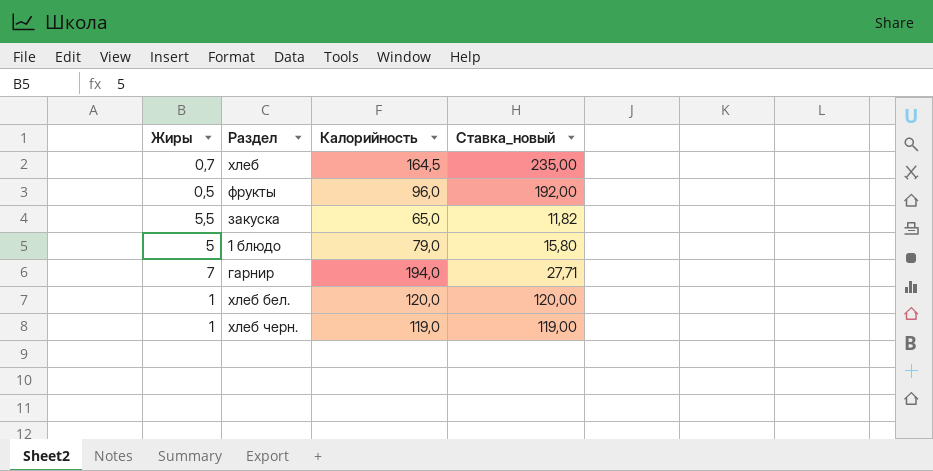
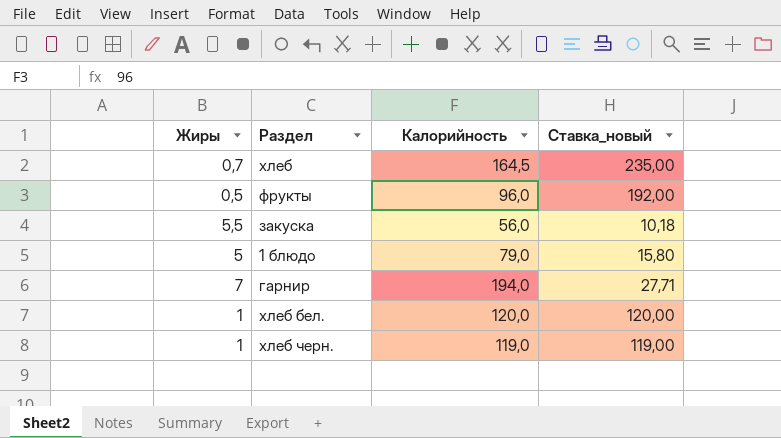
закуска | Калорийность: 65,0 -> 56,0
закуска | Ставка_новый: 11,82 -> 10,18

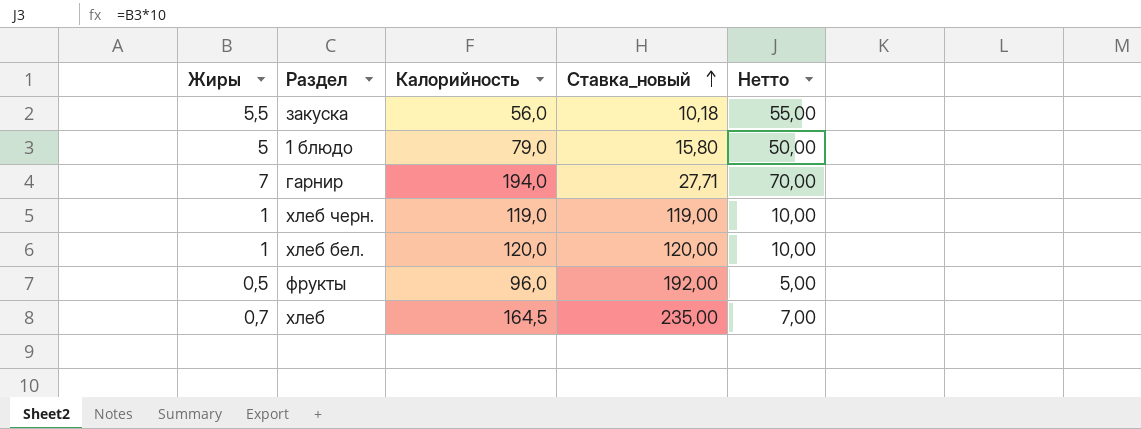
row order: none -> Ставка_новый ascending
column Нетто | formula: none -> [Жиры] * 10

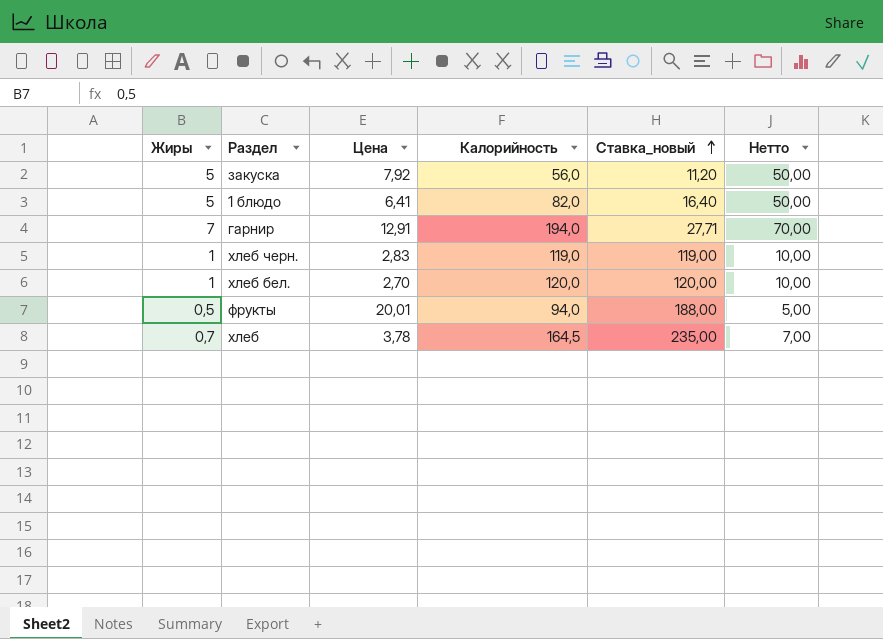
column Цена | position: none -> 3
закуска | Жиры: 5,5 -> 5
закуска | Ставка_новый: 10,18 -> 11,20
закуска | Нетто: 55,00 -> 50,00
1 блюдо | Калорийность: 79,0 -> 82,0
1 блюдо | Ставка_новый: 15,80 -> 16,40
фрукты | Калорийность: 96,0 -> 94,0
фрукты | Ставка_новый: 192,00 -> 188,00

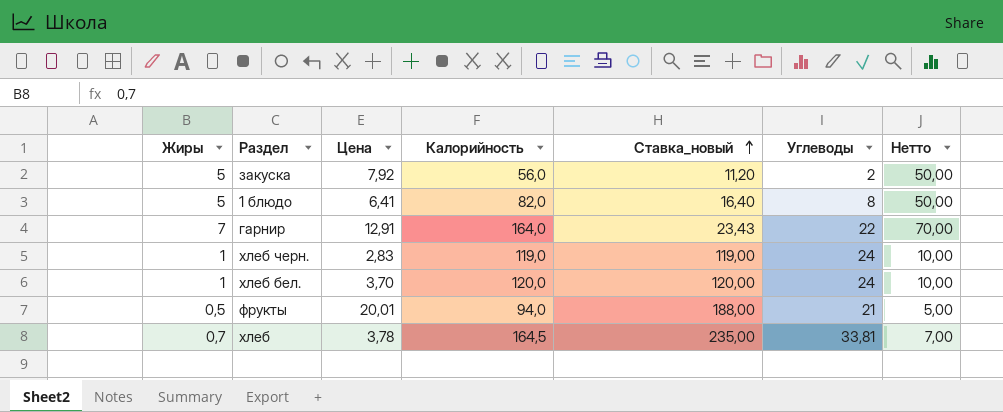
column Углеводы | position: none -> 6
гарнир | Калорийность: 194,0 -> 164,0
гарнир | Ставка_новый: 27,71 -> 23,43
хлеб бел. | Цена: 2,70 -> 3,70

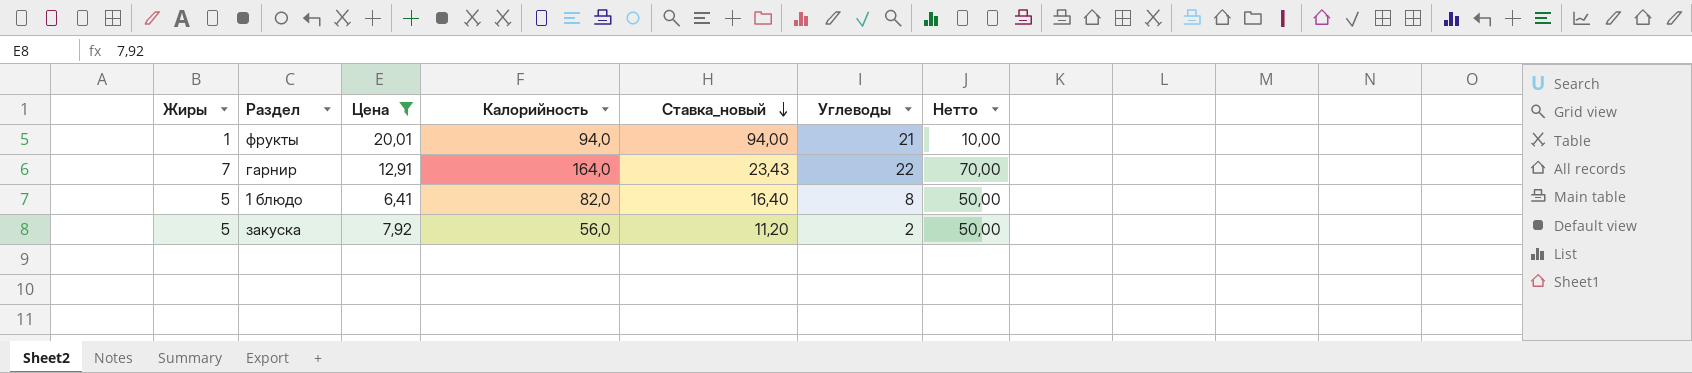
filter: none -> Цена >= 6,41
row order: Ставка_новый ascending -> Ставка_новый descending
фрукты | Жиры: 0,5 -> 1
фрукты | Ставка_новый: 188,00 -> 94,00
фрукты | Нетто: 5,00 -> 10,00

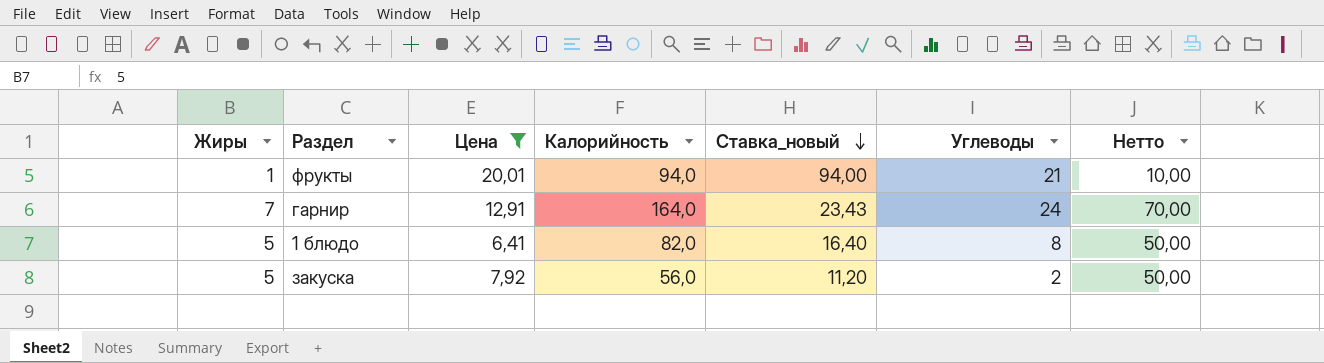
гарнир | Углеводы: 22 -> 24

